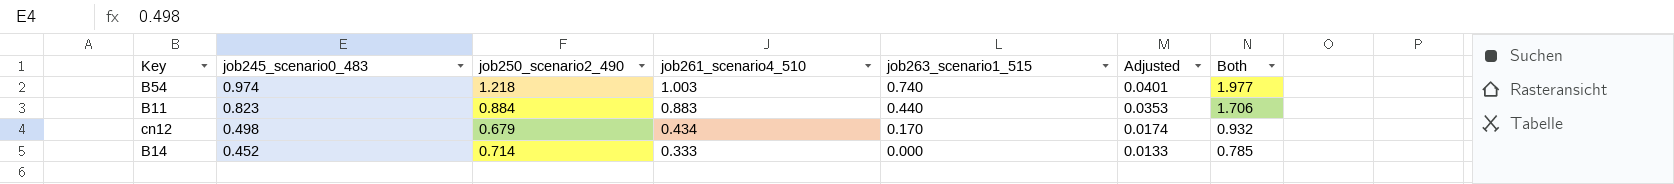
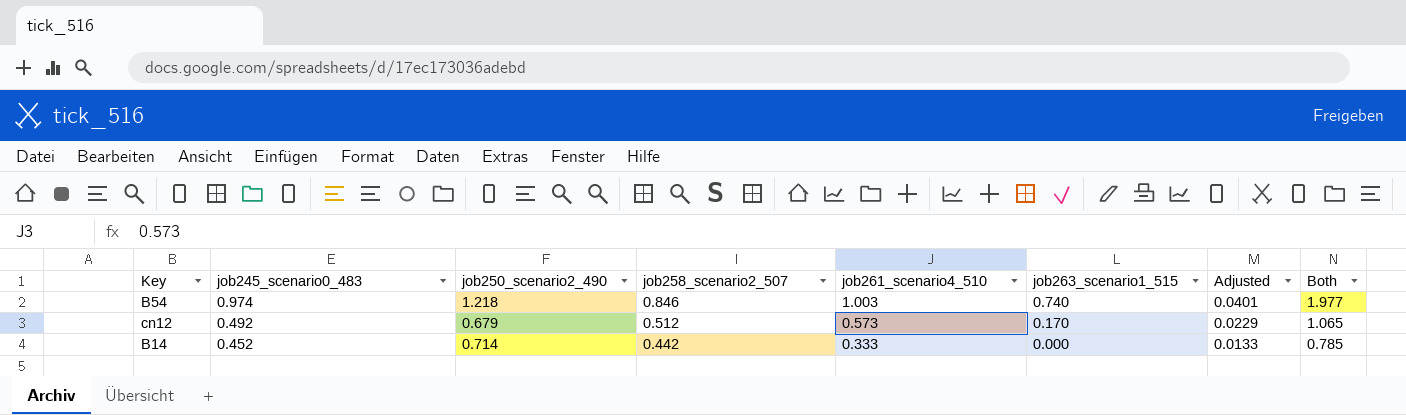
column job258_scenario2_507 | position: none -> 4
row B11: 0.823 | 0.884 | 0.883 | 0.440 | 0.0353 | 1.706 -> none
cn12 | job245_scenario0_483: 0.498 -> 0.492
cn12 | job261_scenario4_510: 0.434 -> 0.573
cn12 | Adjusted: 0.0174 -> 0.0229
cn12 | Both: 0.932 -> 1.065

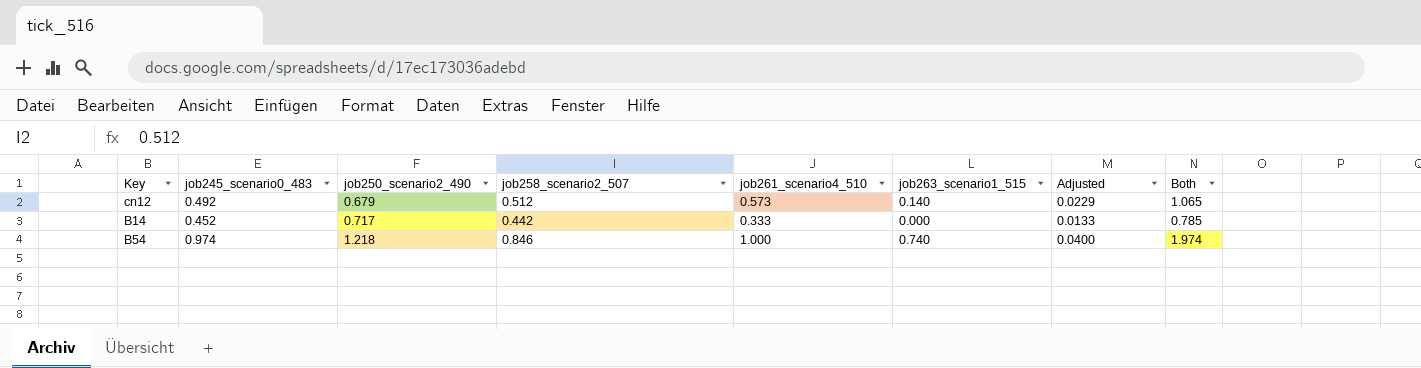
row order: job245_scenario0_483 descending -> job250_scenario2_490 ascending
cn12 | job263_scenario1_515: 0.170 -> 0.140
B14 | job250_scenario2_490: 0.714 -> 0.717
B54 | job261_scenario4_510: 1.003 -> 1.000
B54 | Adjusted: 0.0401 -> 0.0400
B54 | Both: 1.977 -> 1.974

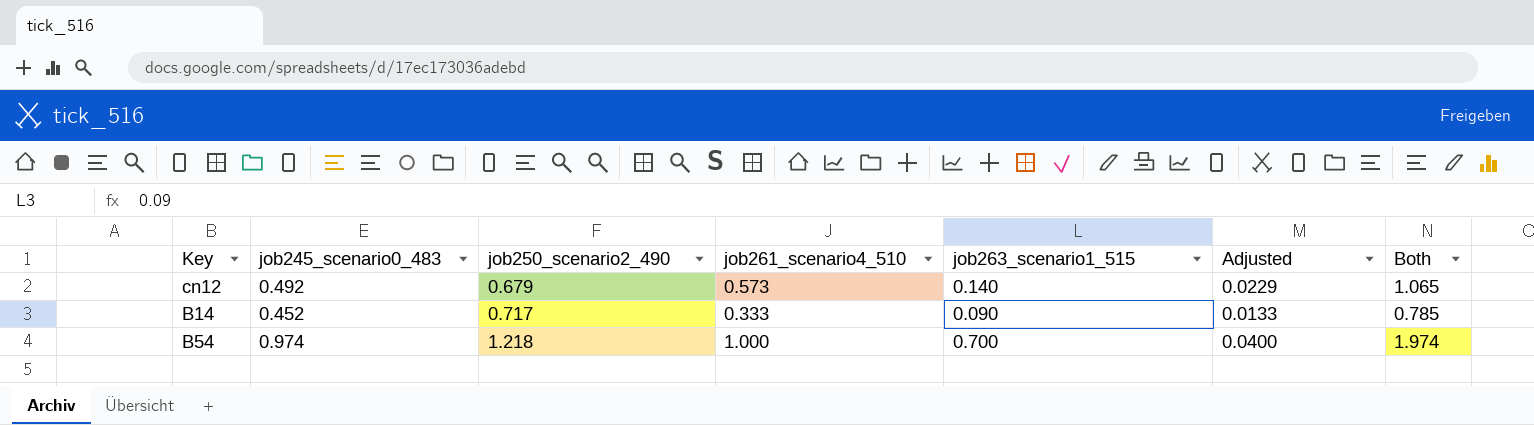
column job258_scenario2_507 | position: 4 -> none
B14 | job263_scenario1_515: 0.000 -> 0.090
B54 | job263_scenario1_515: 0.740 -> 0.700

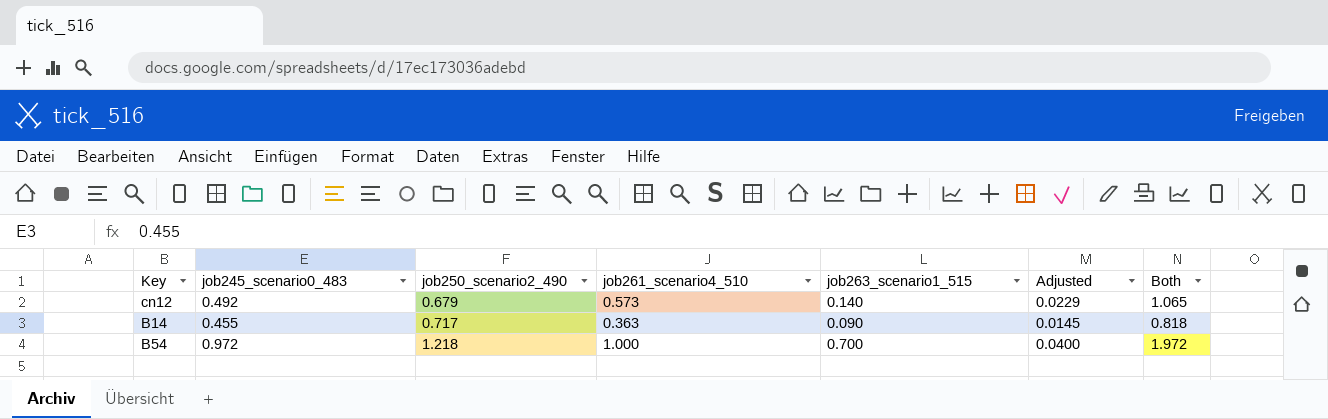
B14 | job245_scenario0_483: 0.452 -> 0.455
B14 | job261_scenario4_510: 0.333 -> 0.363
B14 | Adjusted: 0.0133 -> 0.0145
B14 | Both: 0.785 -> 0.818
B54 | job245_scenario0_483: 0.974 -> 0.972
B54 | Both: 1.974 -> 1.972

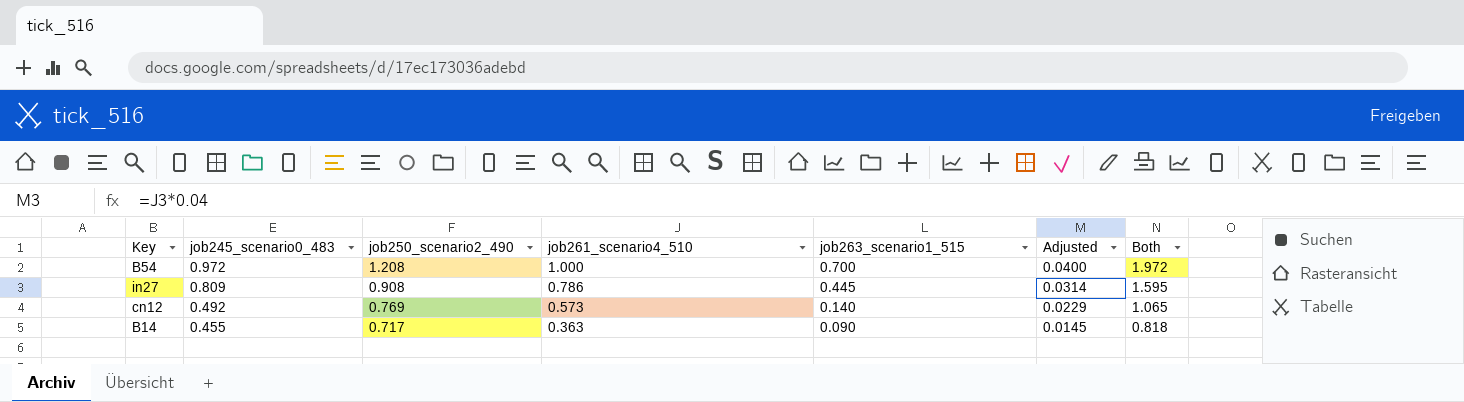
row order: job250_scenario2_490 ascending -> job245_scenario0_483 descending
B54 | job250_scenario2_490: 1.218 -> 1.208
row in27: none -> 0.809 | 0.908 | 0.786 | 0.445 | 0.0314 | 1.595
cn12 | job250_scenario2_490: 0.679 -> 0.769

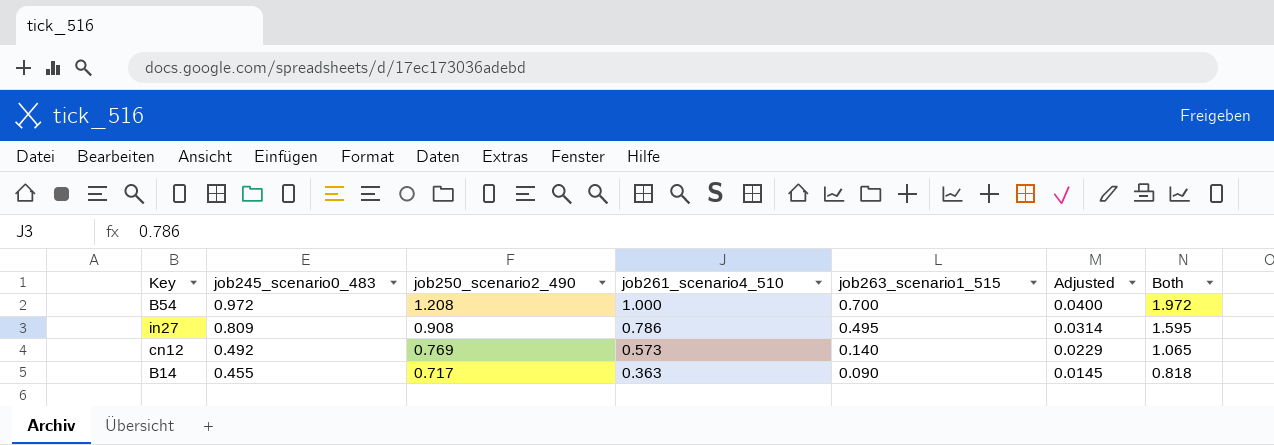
in27 | job263_scenario1_515: 0.445 -> 0.495

